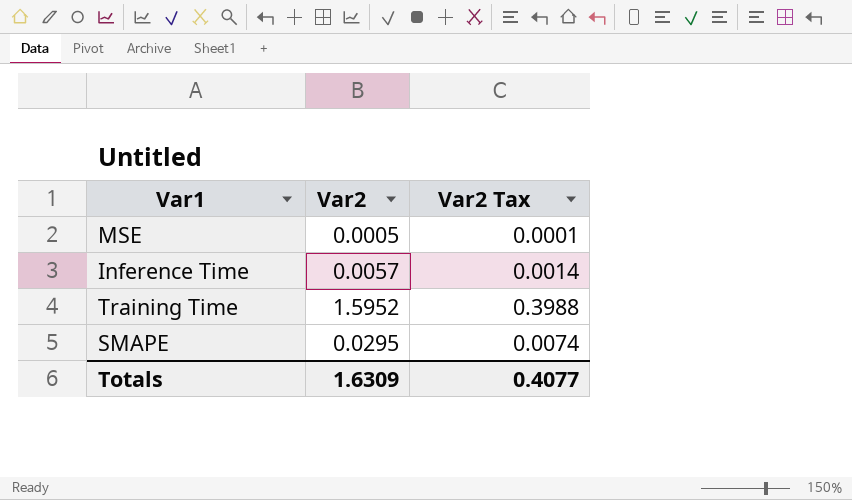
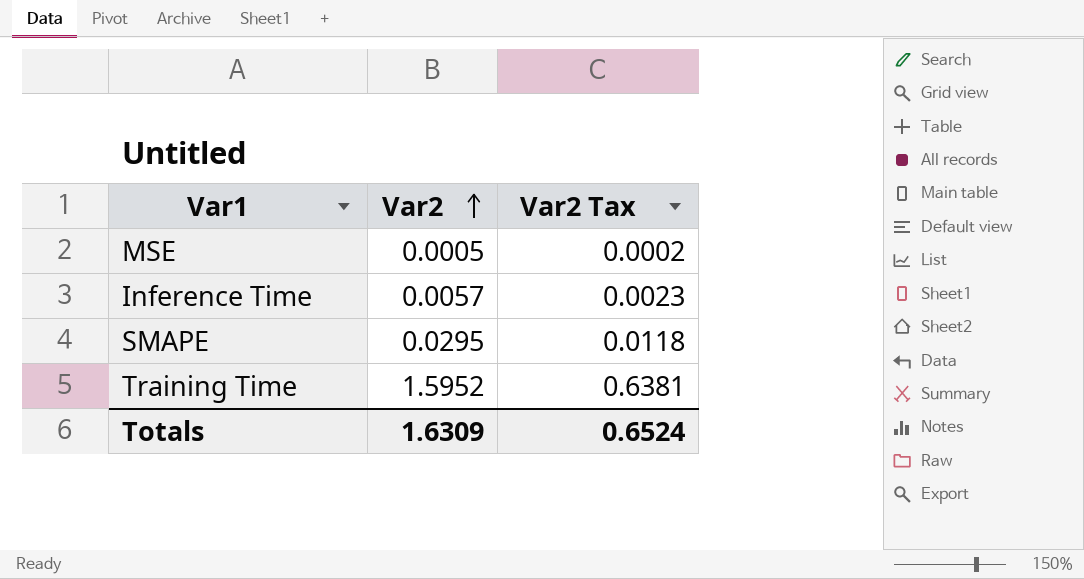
row order: none -> Var2 ascending
column Var2 Tax | formula: [Var2] * 0.25 -> [Var2] * 0.4
Totals | Var2 Tax: 0.4077 -> 0.6524

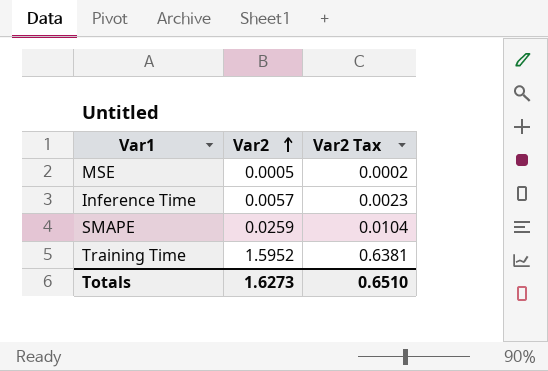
SMAPE | Var2: 0.0295 -> 0.0259
SMAPE | Var2 Tax: 0.0118 -> 0.0104
Totals | Var2: 1.6309 -> 1.6273
Totals | Var2 Tax: 0.6524 -> 0.6510

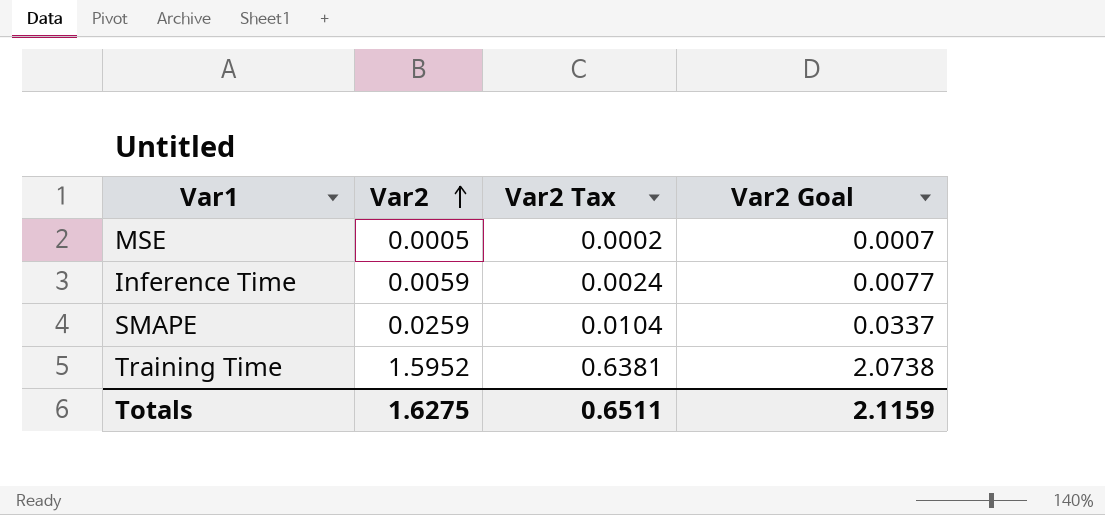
column Var2 Goal | formula: none -> [Var2] * 1.3
Inference Time | Var2: 0.0057 -> 0.0059
Inference Time | Var2 Tax: 0.0023 -> 0.0024
Totals | Var2: 1.6273 -> 1.6275
Totals | Var2 Tax: 0.6510 -> 0.6511

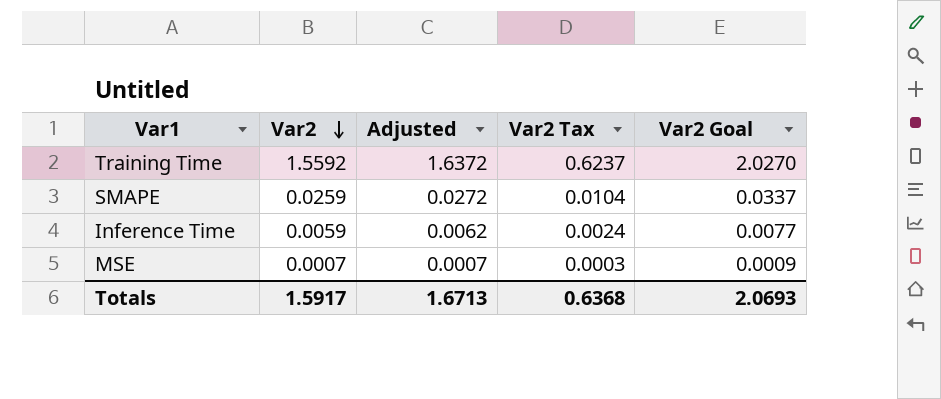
row order: Var2 ascending -> Var2 descending
column Adjusted | formula: none -> [Var2] * 1.05
Training Time | Var2: 1.5952 -> 1.5592
Training Time | Var2 Tax: 0.6381 -> 0.6237
Training Time | Var2 Goal: 2.0738 -> 2.0270
MSE | Var2: 0.0005 -> 0.0007
MSE | Var2 Tax: 0.0002 -> 0.0003
MSE | Var2 Goal: 0.0007 -> 0.0009
Totals | Var2: 1.6275 -> 1.5917
Totals | Var2 Tax: 0.6511 -> 0.6368
Totals | Var2 Goal: 2.1159 -> 2.0693

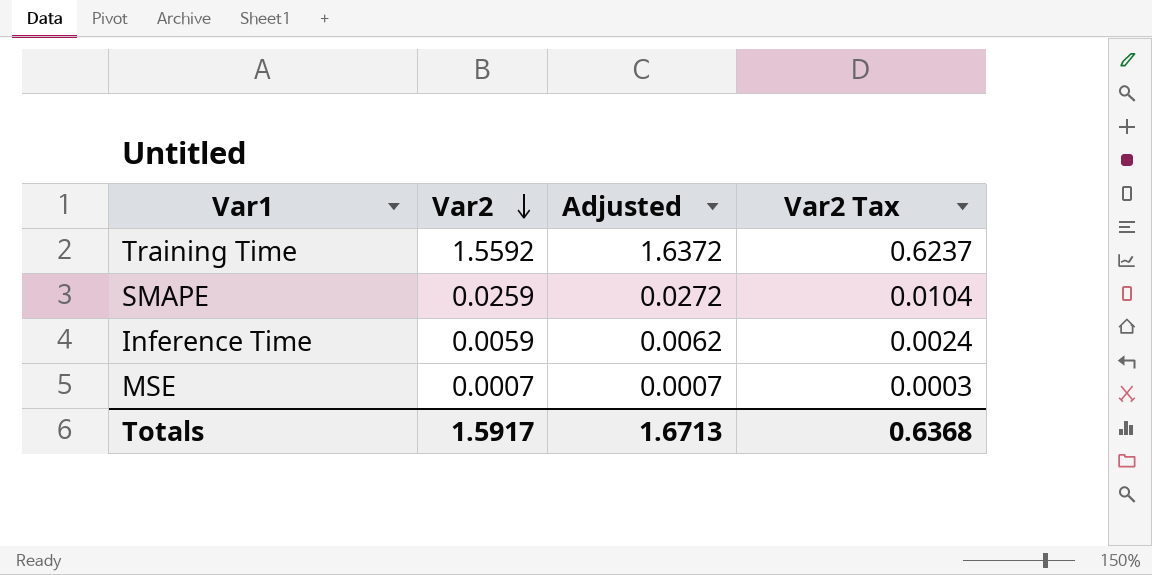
column Var2 Goal | formula: [Var2] * 1.3 -> none

